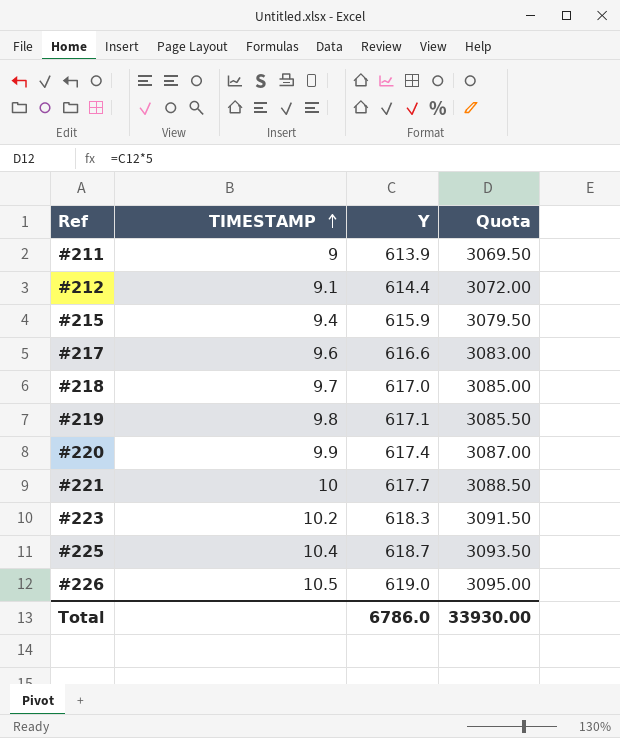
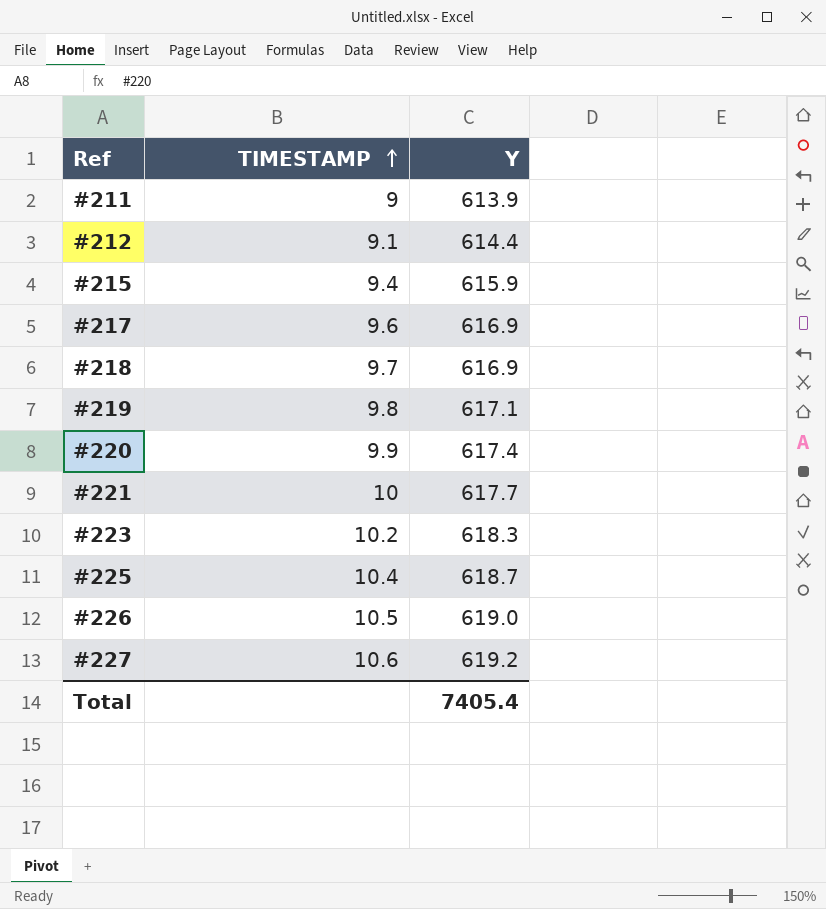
column Quota | formula: [Y] * 5 -> none
#217 | Y: 616.6 -> 616.9
#218 | Y: 617.0 -> 616.9
row #227: none -> 10.6 | 619.2
Total | Y: 6786.0 -> 7405.4

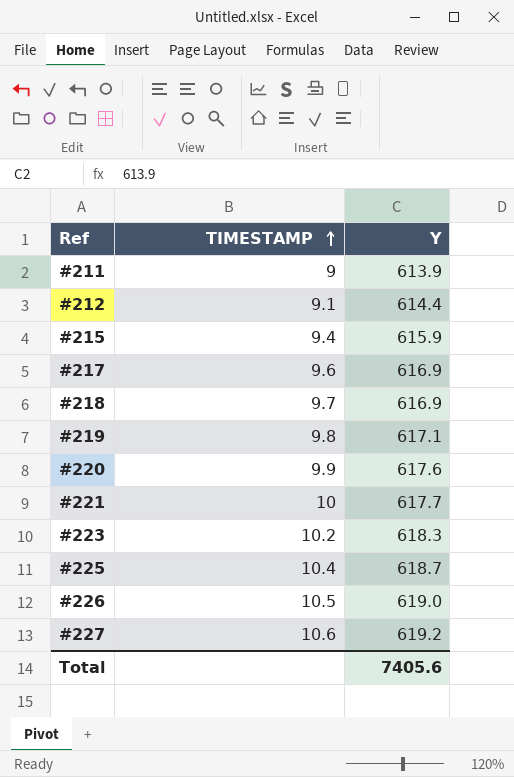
#220 | Y: 617.4 -> 617.6
Total | Y: 7405.4 -> 7405.6

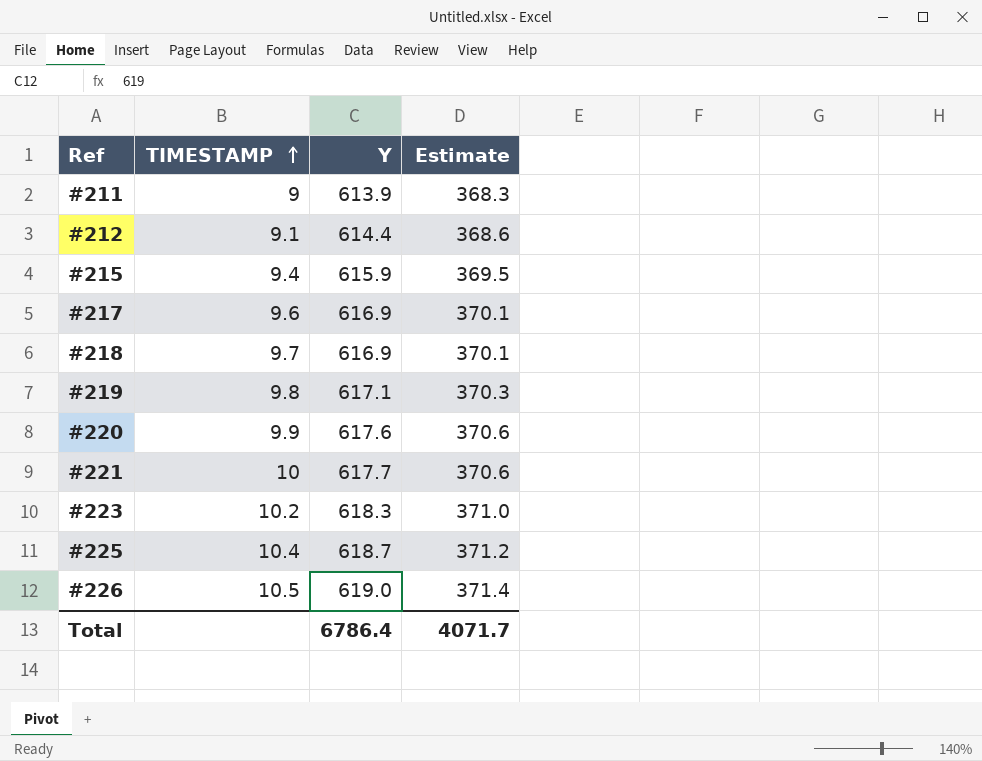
column Estimate | formula: none -> [Y] * 0.6
row #227: 10.6 | 619.2 -> none
Total | Y: 7405.6 -> 6786.4

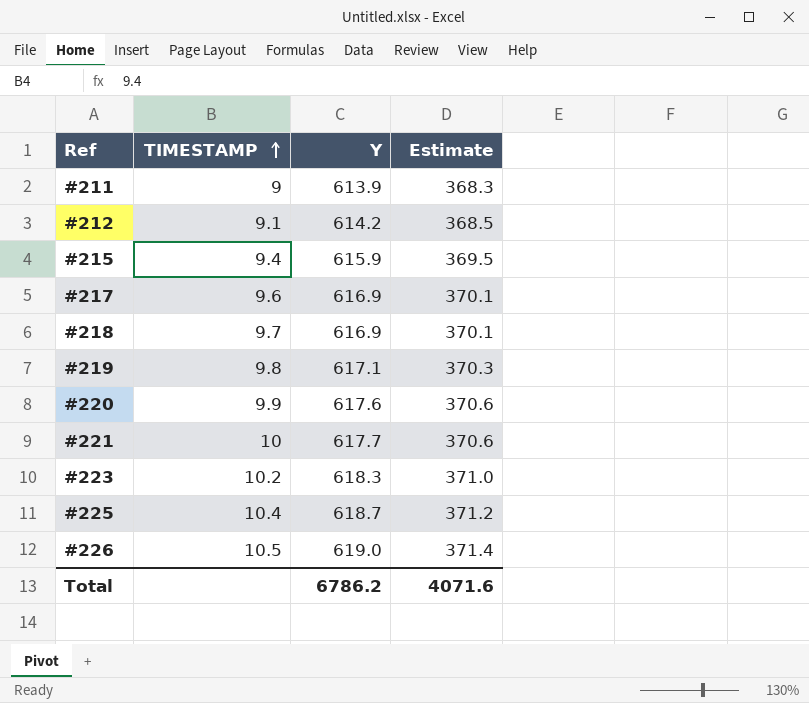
#212 | Y: 614.4 -> 614.2
#212 | Estimate: 368.6 -> 368.5
Total | Y: 6786.4 -> 6786.2
Total | Estimate: 4071.7 -> 4071.6

